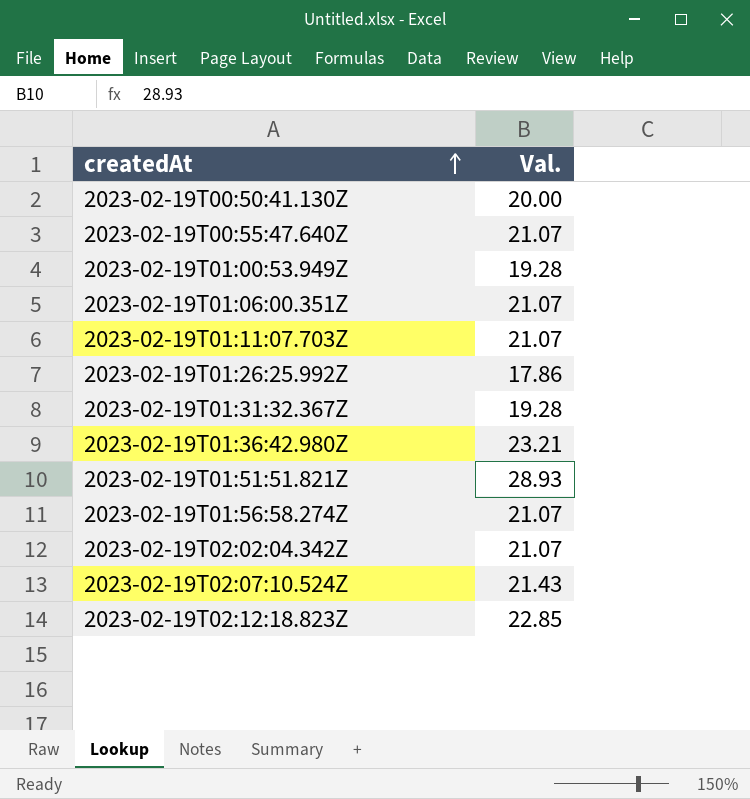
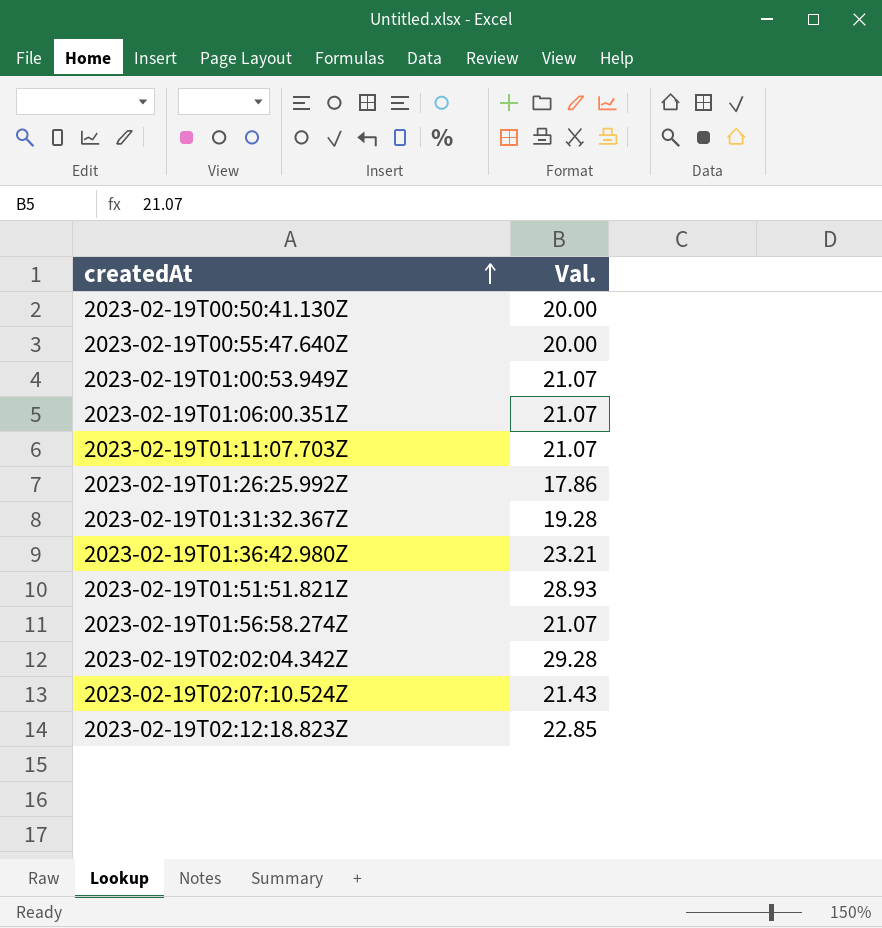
2023-02-19T00:55:47.640Z | Val.: 21.07 -> 20.00
2023-02-19T01:00:53.949Z | Val.: 19.28 -> 21.07
2023-02-19T02:02:04.342Z | Val.: 21.07 -> 29.28

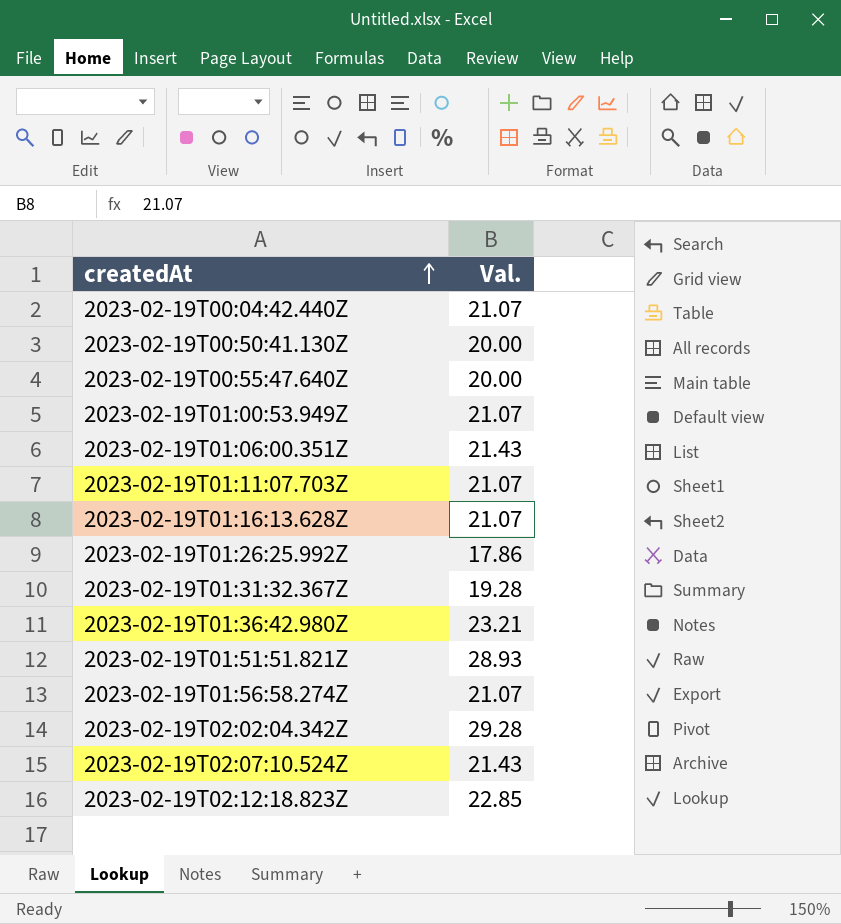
row 2023-02-19T00:04:42.440Z: none -> 21.07
2023-02-19T01:06:00.351Z | Val.: 21.07 -> 21.43
row 2023-02-19T01:16:13.628Z: none -> 21.07

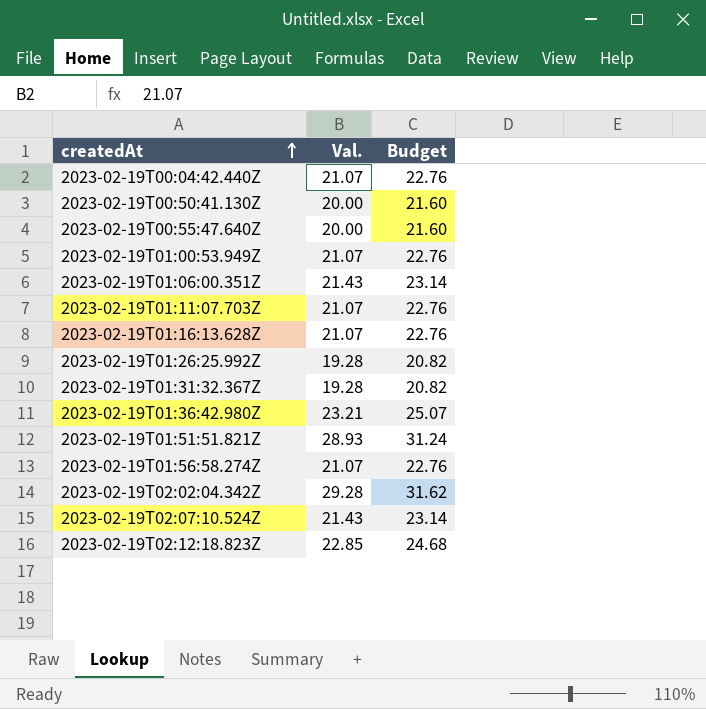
column Budget | formula: none -> [Val.] * 1.08
2023-02-19T01:26:25.992Z | Val.: 17.86 -> 19.28

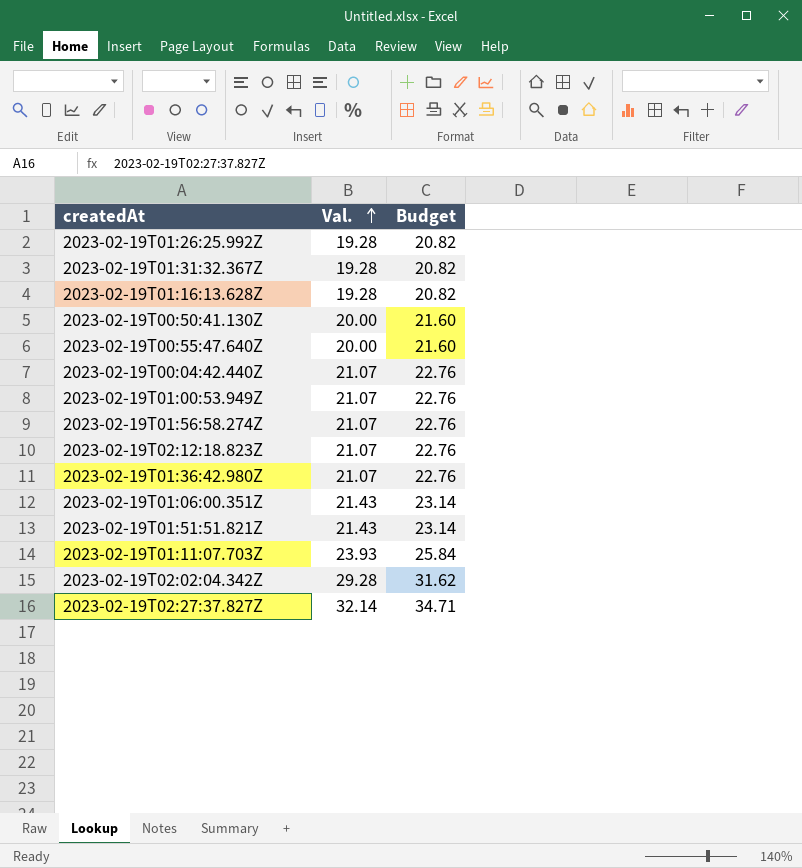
row order: createdAt ascending -> Val. ascending
row 2023-02-19T02:07:10.524Z: 21.43 | 23.14 -> none
2023-02-19T01:16:13.628Z | Val.: 21.07 -> 19.28
2023-02-19T01:16:13.628Z | Budget: 22.76 -> 20.82
2023-02-19T02:12:18.823Z | Val.: 22.85 -> 21.07
2023-02-19T02:12:18.823Z | Budget: 24.68 -> 22.76
2023-02-19T01:36:42.980Z | Val.: 23.21 -> 21.07
2023-02-19T01:36:42.980Z | Budget: 25.07 -> 22.76
2023-02-19T01:51:51.821Z | Val.: 28.93 -> 21.43
2023-02-19T01:51:51.821Z | Budget: 31.24 -> 23.14
2023-02-19T01:11:07.703Z | Val.: 21.07 -> 23.93
2023-02-19T01:11:07.703Z | Budget: 22.76 -> 25.84
row 2023-02-19T02:27:37.827Z: none -> 32.14 | 34.71

